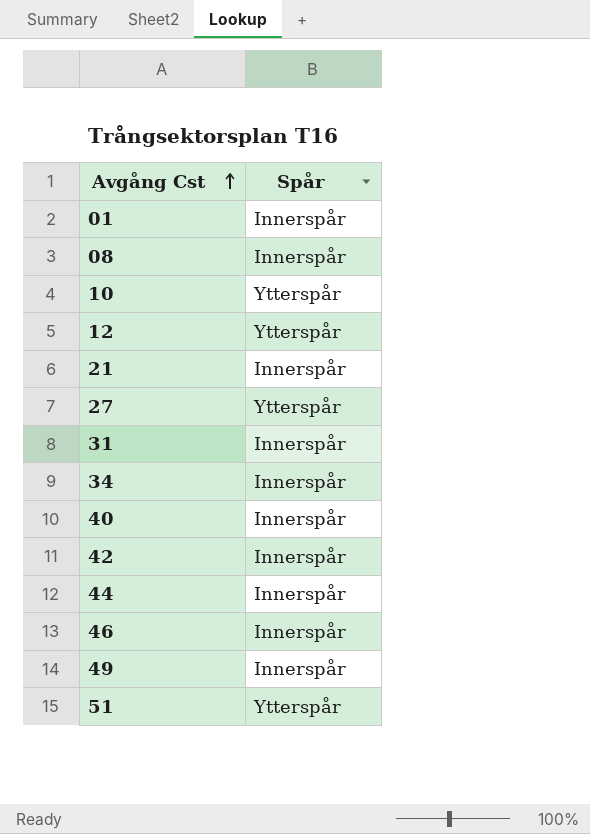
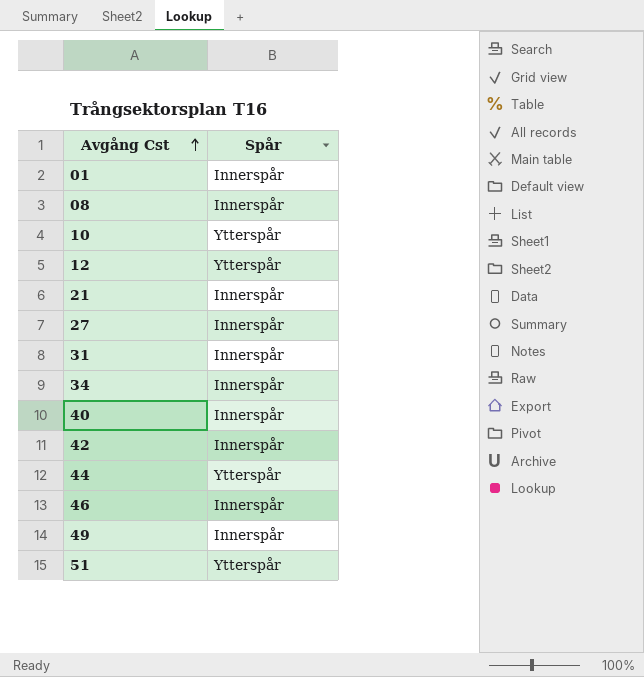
27 | Spår: Ytterspår -> Innerspår
44 | Spår: Innerspår -> Ytterspår

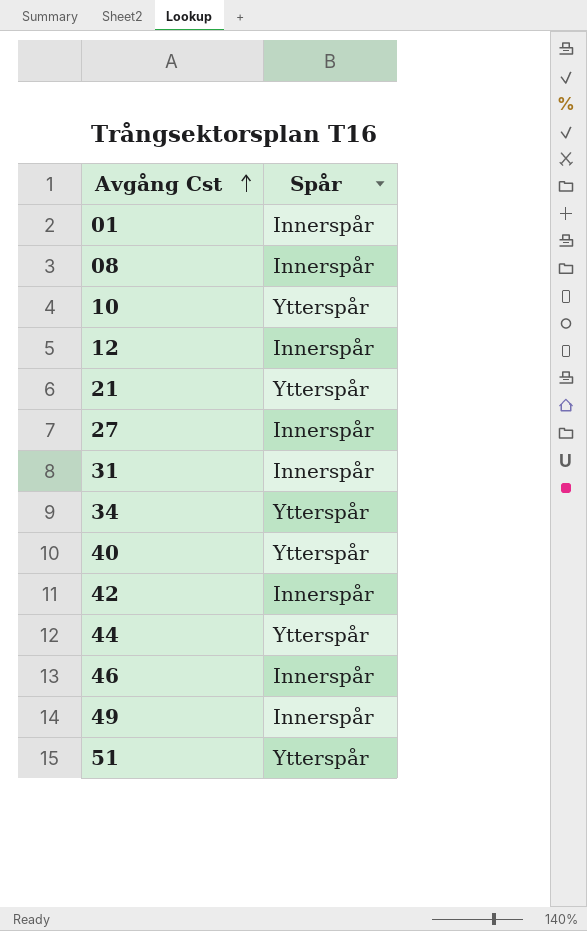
12 | Spår: Ytterspår -> Innerspår
21 | Spår: Innerspår -> Ytterspår
34 | Spår: Innerspår -> Ytterspår
40 | Spår: Innerspår -> Ytterspår

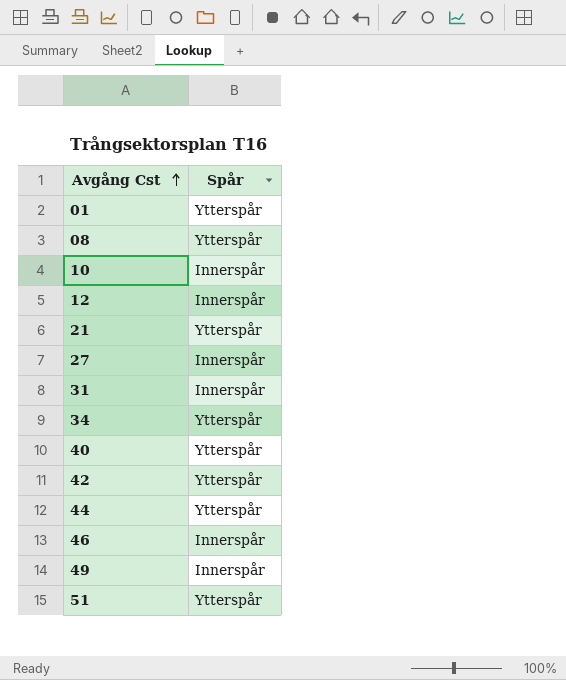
01 | Spår: Innerspår -> Ytterspår
08 | Spår: Innerspår -> Ytterspår
10 | Spår: Ytterspår -> Innerspår
42 | Spår: Innerspår -> Ytterspår

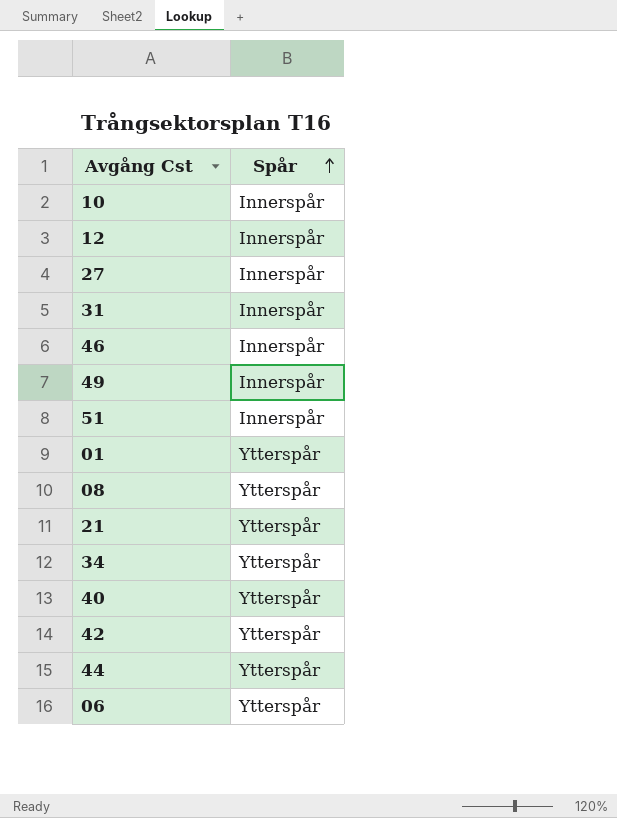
row order: Avgång Cst ascending -> Spår ascending
51 | Spår: Ytterspår -> Innerspår
row 06: none -> Ytterspår

